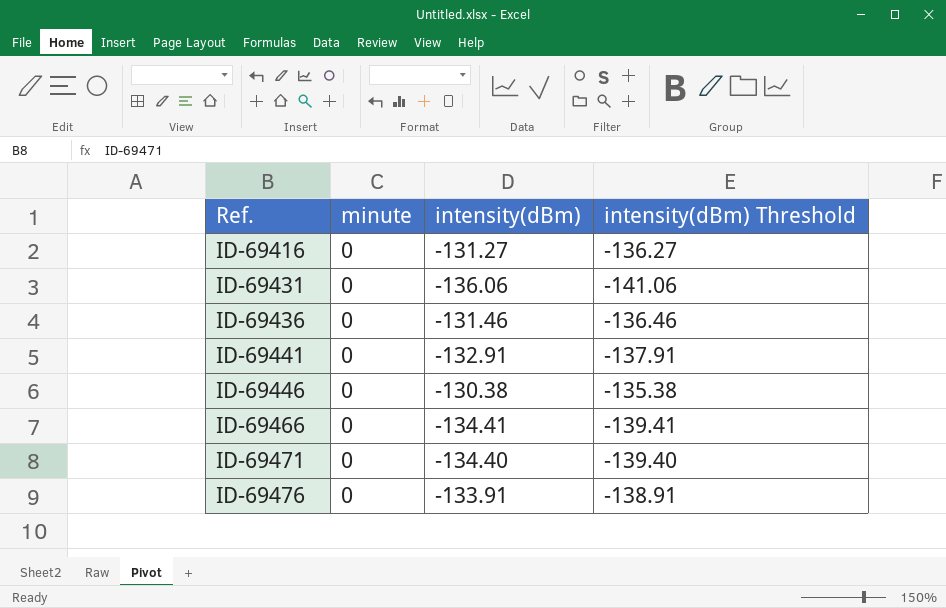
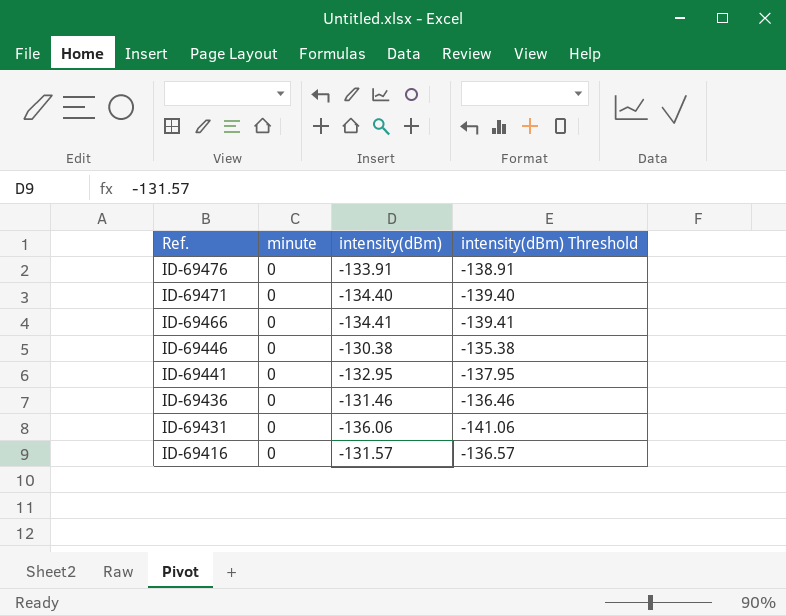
row order: Ref. ascending -> Ref. descending
ID-69441 | intensity(dBm): -132.91 -> -132.95
ID-69441 | intensity(dBm) Threshold: -137.91 -> -137.95
ID-69416 | intensity(dBm): -131.27 -> -131.57
ID-69416 | intensity(dBm) Threshold: -136.27 -> -136.57

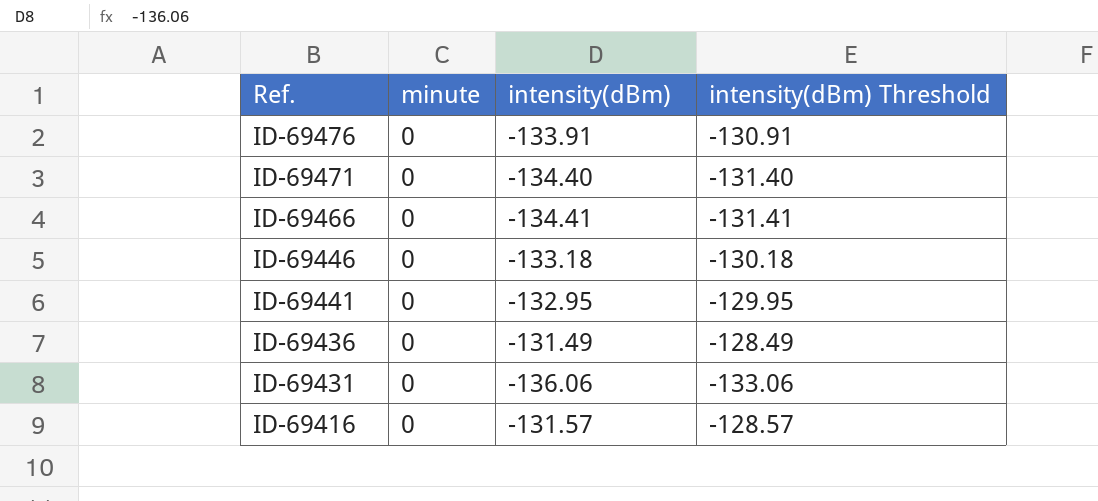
column intensity(dBm) Threshold | formula: [intensity(dBm)] - 5 -> [intensity(dBm)] + 3
ID-69446 | intensity(dBm): -130.38 -> -133.18
ID-69436 | intensity(dBm): -131.46 -> -131.49

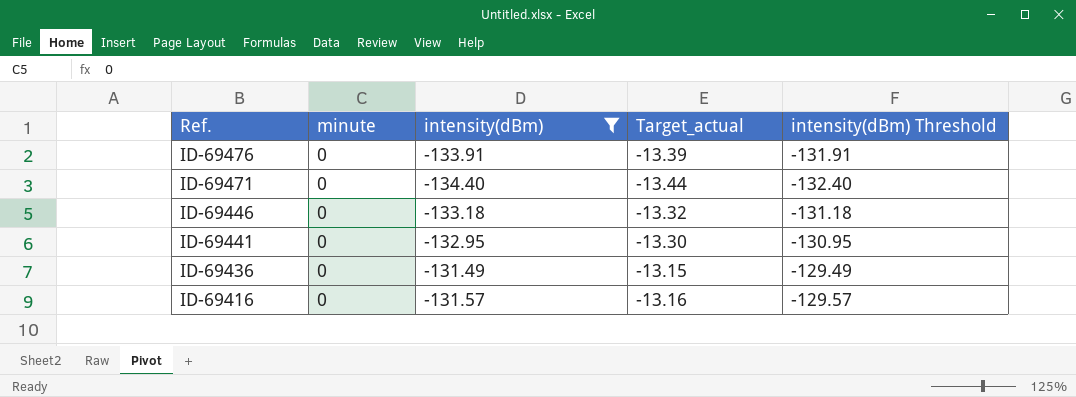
filter: none -> intensity(dBm) >= -134.40
column Target_actual | formula: none -> [intensity(dBm)] * 0.1
column intensity(dBm) Threshold | formula: [intensity(dBm)] + 3 -> [intensity(dBm)] + 2

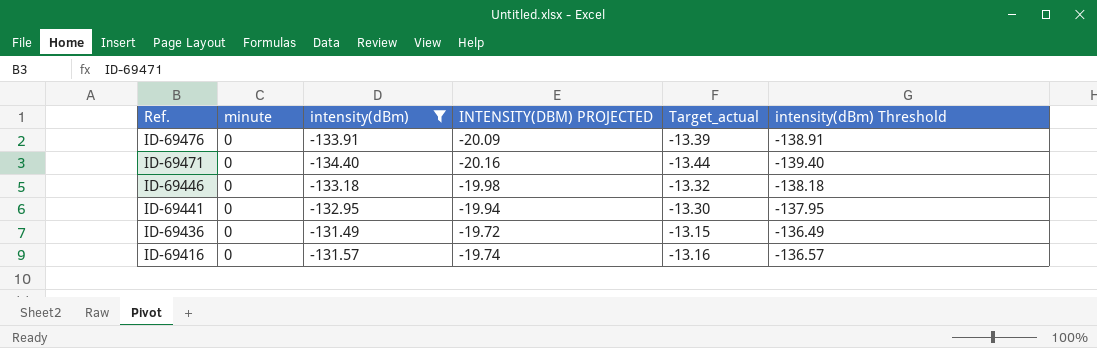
column INTENSITY(DBM) PROJECTED | formula: none -> [intensity(dBm)] * 0.15
column intensity(dBm) Threshold | formula: [intensity(dBm)] + 2 -> [intensity(dBm)] - 5

